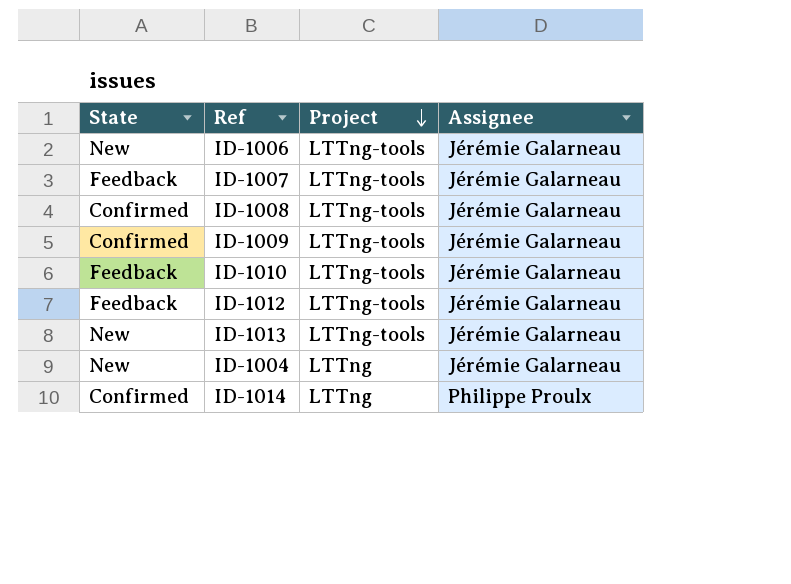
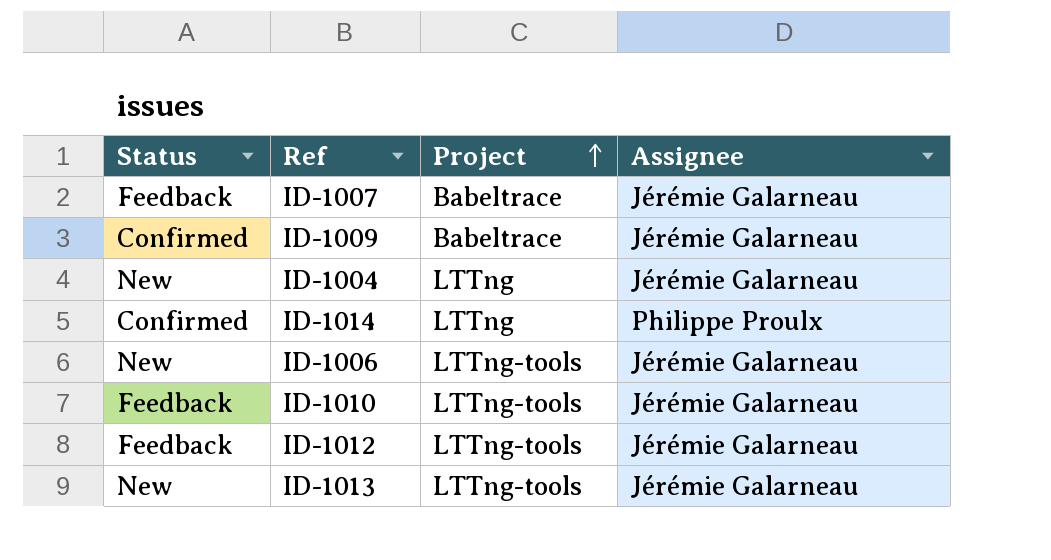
row order: Project descending -> Project ascending
column name: State -> Status
row ID-1008: Confirmed | LTTng-tools | Jérémie Galarneau -> none
ID-1007 | Project: LTTng-tools -> Babeltrace
ID-1009 | Project: LTTng-tools -> Babeltrace

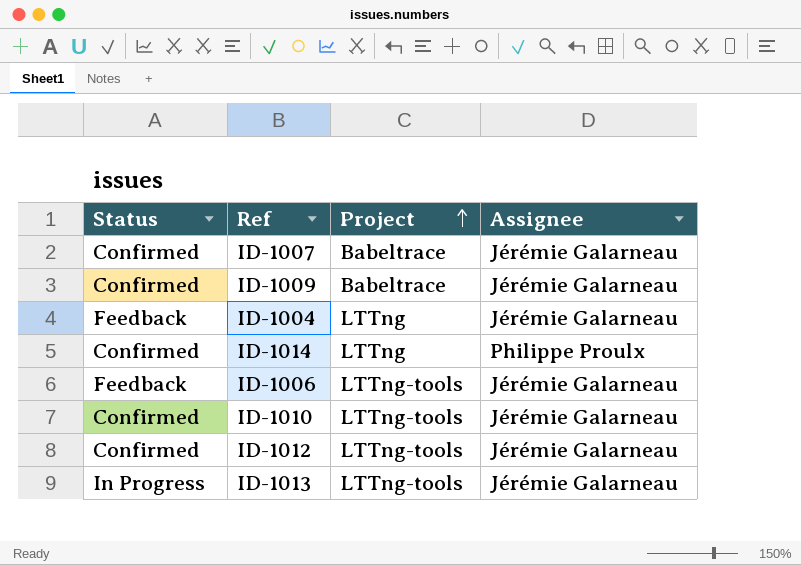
ID-1007 | Status: Feedback -> Confirmed
ID-1004 | Status: New -> Feedback
ID-1006 | Status: New -> Feedback
ID-1010 | Status: Feedback -> Confirmed
ID-1012 | Status: Feedback -> Confirmed
ID-1013 | Status: New -> In Progress

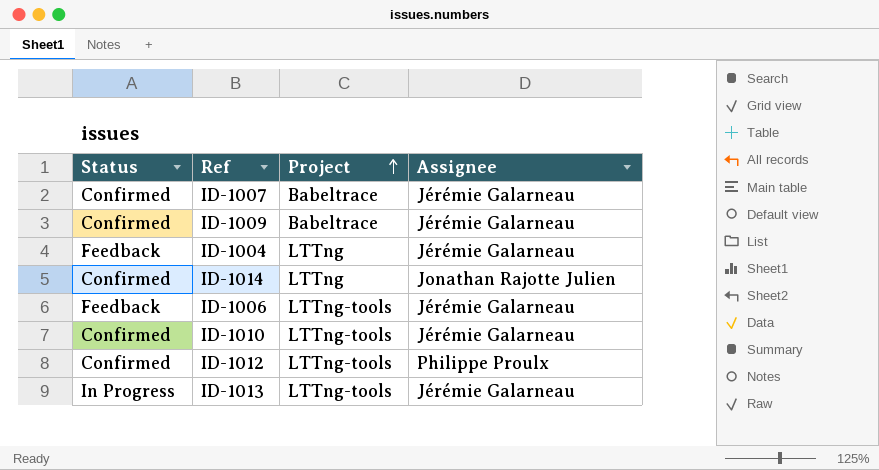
ID-1014 | Assignee: Philippe Proulx -> Jonathan Rajotte Julien
ID-1012 | Assignee: Jérémie Galarneau -> Philippe Proulx

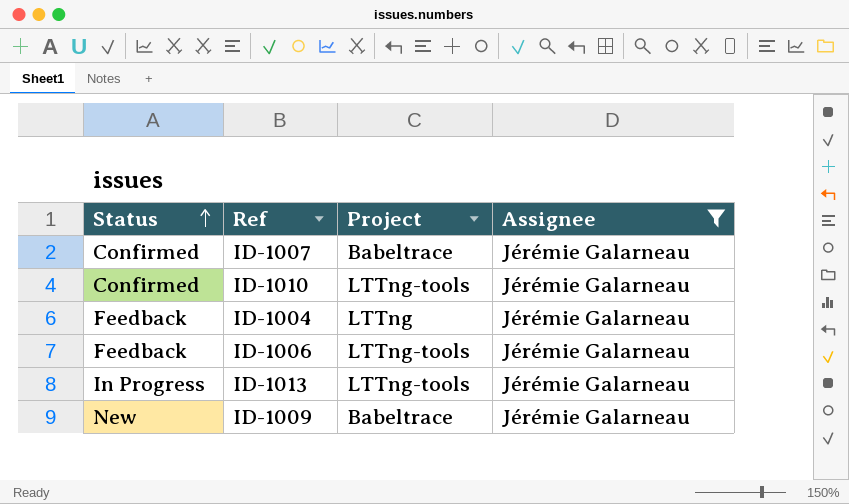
filter: none -> Assignee = Jérémie Galarneau
row order: Project ascending -> Status ascending
ID-1009 | Status: Confirmed -> New

